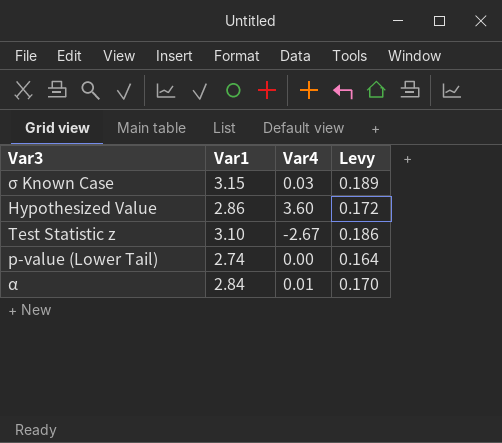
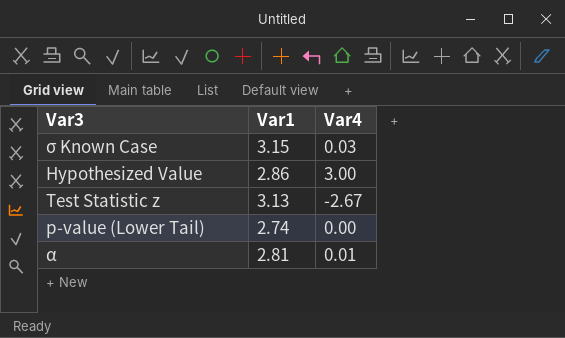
column Levy | formula: [Var1] * 0.06 -> none
Hypothesized Value | Var4: 3.60 -> 3.00
Test Statistic z | Var1: 3.10 -> 3.13
α | Var1: 2.84 -> 2.81

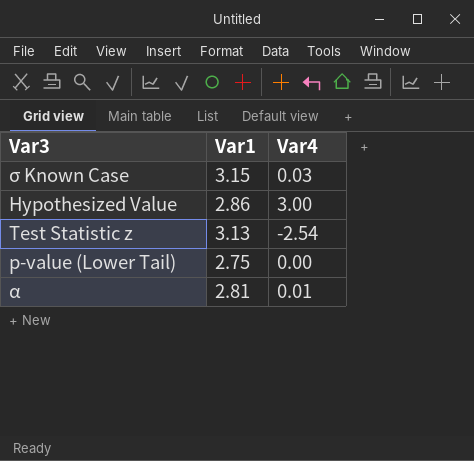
Test Statistic z | Var4: -2.67 -> -2.54
p-value (Lower Tail) | Var1: 2.74 -> 2.75

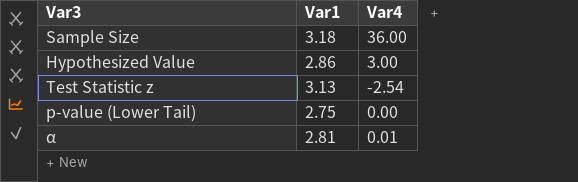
row σ Known Case: 3.15 | 0.03 -> none
row Sample Size: none -> 3.18 | 36.00

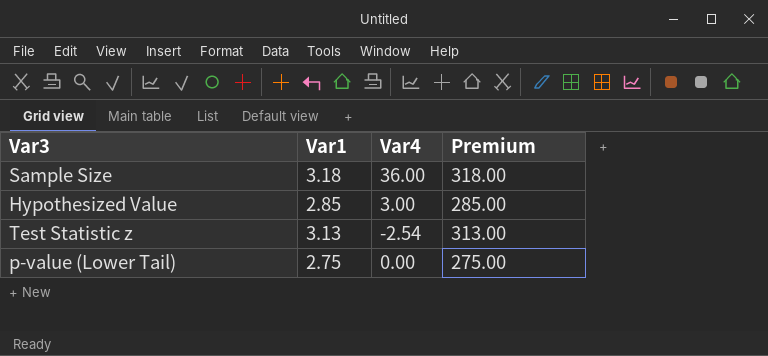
column Premium | formula: none -> [Var1] * 100
row α: 2.81 | 0.01 -> none
Hypothesized Value | Var1: 2.86 -> 2.85

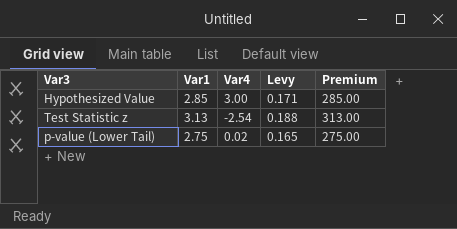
column Levy | formula: none -> [Var1] * 0.06
row Sample Size: 3.18 | 36.00 | 318.00 -> none
p-value (Lower Tail) | Var4: 0.00 -> 0.02

